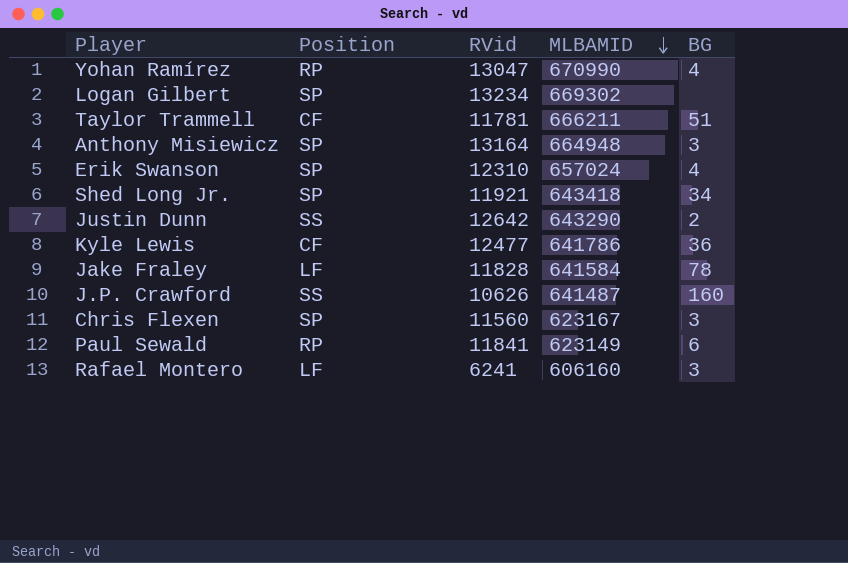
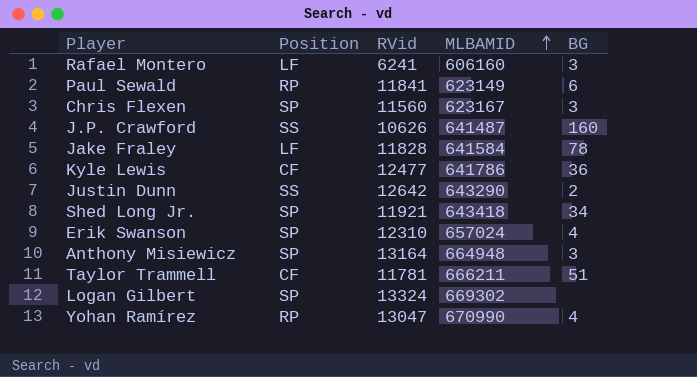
row order: MLBAMID descending -> MLBAMID ascending
Logan Gilbert | RVid: 13234 -> 13324

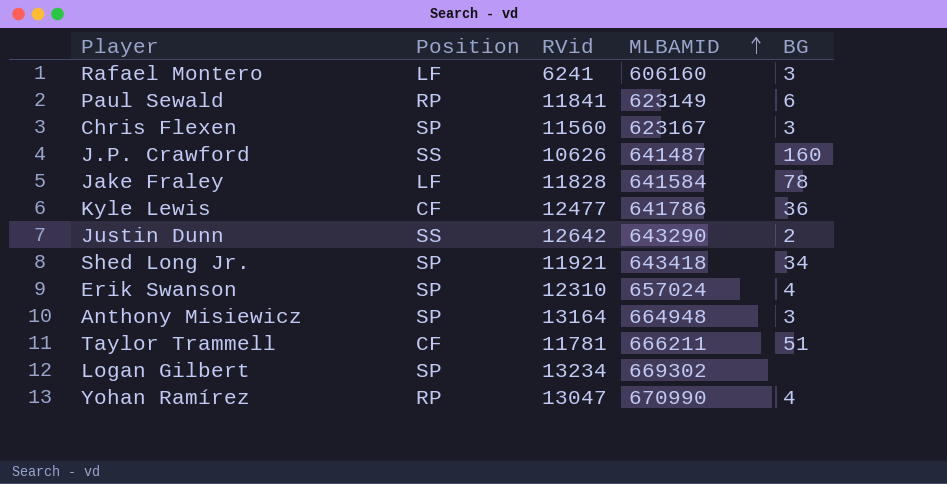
Logan Gilbert | RVid: 13324 -> 13234

